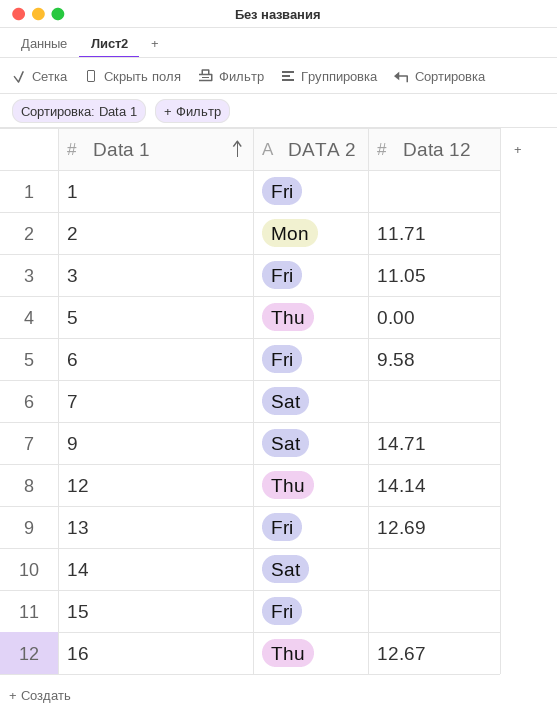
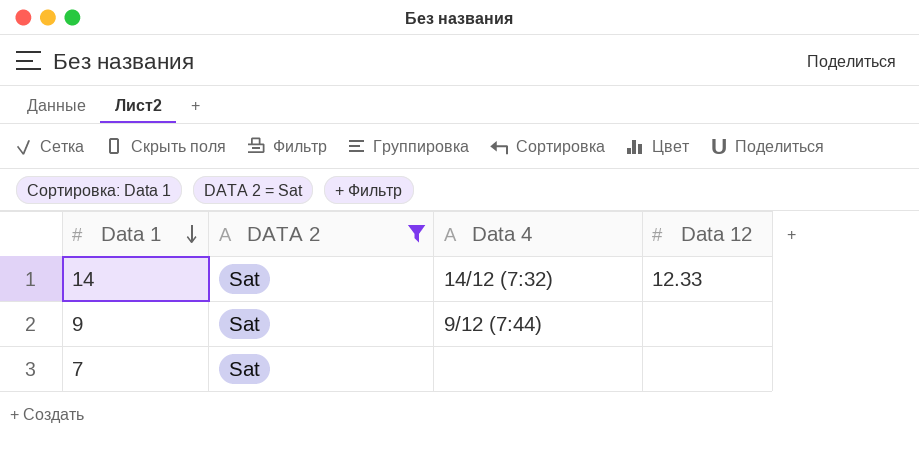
filter: none -> DATA 2 = Sat
row order: Data 1 ascending -> Data 1 descending
column Data 4 | position: none -> 3
14 | Data 12: none -> 12.33
9 | Data 12: 14.71 -> none

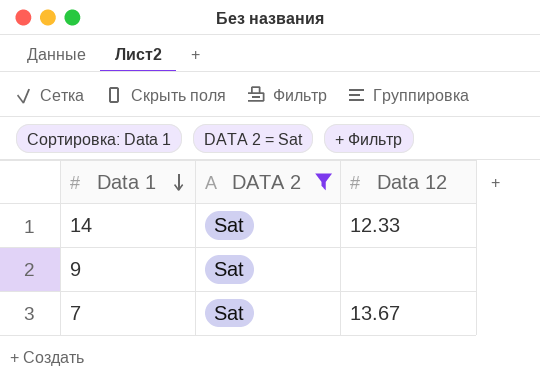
column Data 4 | position: 3 -> none
7 | Data 12: none -> 13.67

